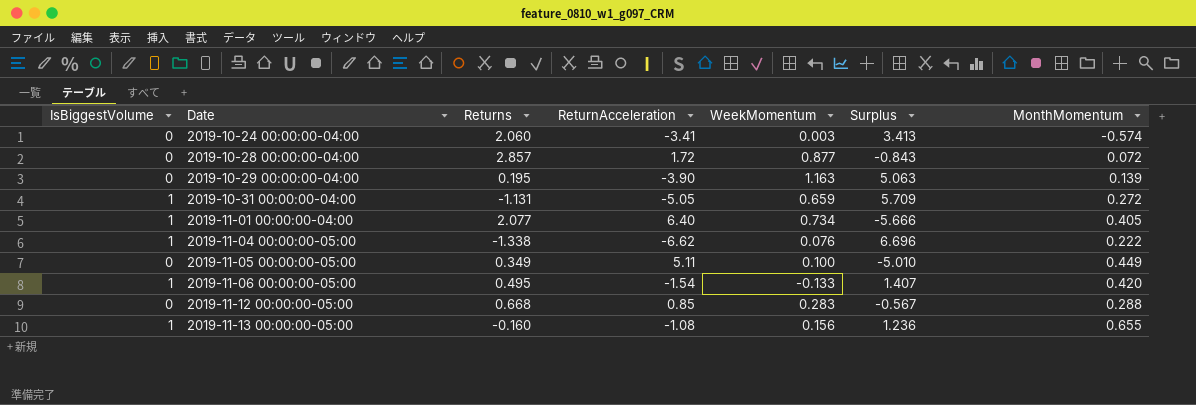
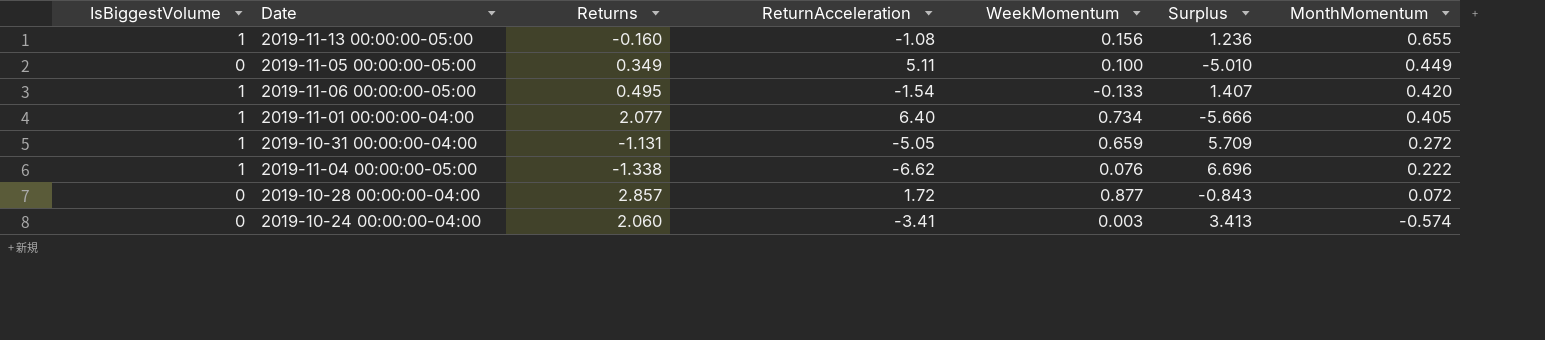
row order: Date ascending -> MonthMomentum descending
row 2019-10-29 00:00:00-04:00: 0 | 0.195 | -3.90 | 1.163 | 5.063 | 0.139 -> none
row 2019-11-12 00:00:00-05:00: 0 | 0.668 | 0.85 | 0.283 | -0.567 | 0.288 -> none

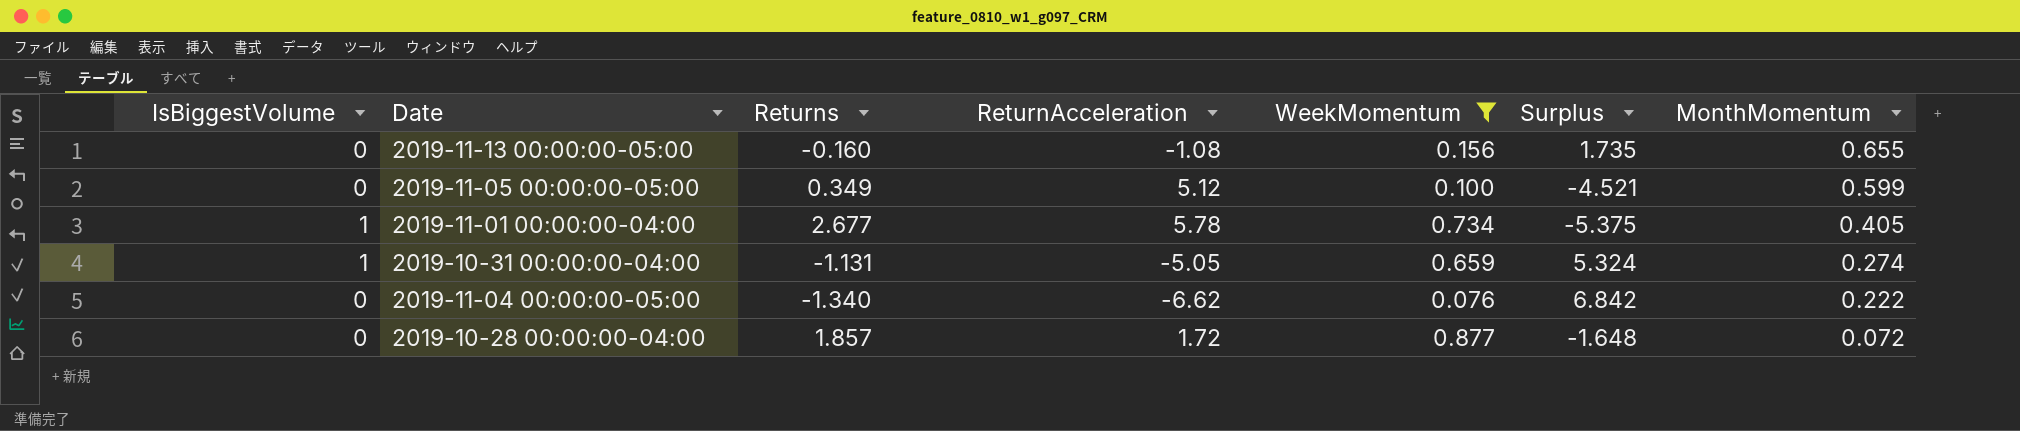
filter: none -> WeekMomentum >= 0.076
column Surplus | formula: [WeekMomentum] - [ReturnAcceleration] -> [MonthMomentum] - [ReturnAcceleration]
2019-11-13 00:00:00-05:00 | IsBiggestVolume: 1 -> 0
2019-11-05 00:00:00-05:00 | ReturnAcceleration: 5.11 -> 5.12
2019-11-05 00:00:00-05:00 | MonthMomentum: 0.449 -> 0.599
2019-11-01 00:00:00-04:00 | Returns: 2.077 -> 2.677
2019-11-01 00:00:00-04:00 | ReturnAcceleration: 6.40 -> 5.78
2019-10-31 00:00:00-04:00 | MonthMomentum: 0.272 -> 0.274
2019-11-04 00:00:00-05:00 | IsBiggestVolume: 1 -> 0
2019-11-04 00:00:00-05:00 | Returns: -1.338 -> -1.340
2019-10-28 00:00:00-04:00 | Returns: 2.857 -> 1.857

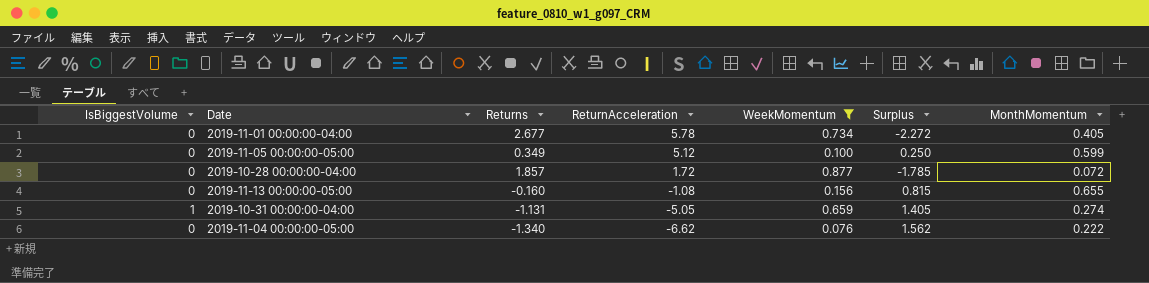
row order: MonthMomentum descending -> ReturnAcceleration descending
column Surplus | formula: [MonthMomentum] - [ReturnAcceleration] -> [MonthMomentum] - [Returns]
2019-11-01 00:00:00-04:00 | IsBiggestVolume: 1 -> 0

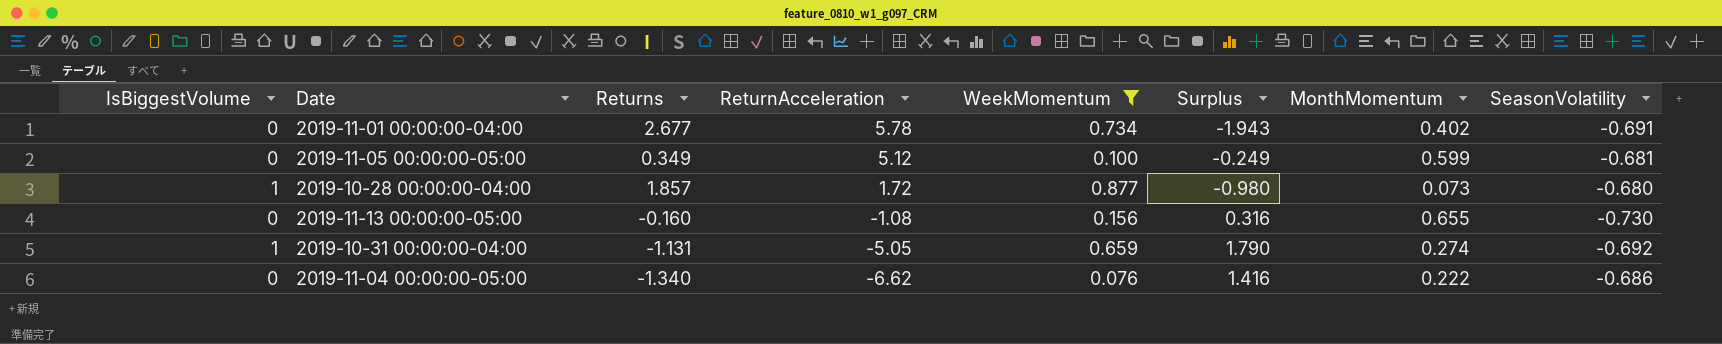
column Surplus | formula: [MonthMomentum] - [Returns] -> [WeekMomentum] - [Returns]
column SeasonVolatility | position: none -> 8
2019-11-01 00:00:00-04:00 | MonthMomentum: 0.405 -> 0.402
2019-10-28 00:00:00-04:00 | IsBiggestVolume: 0 -> 1
2019-10-28 00:00:00-04:00 | MonthMomentum: 0.072 -> 0.073

